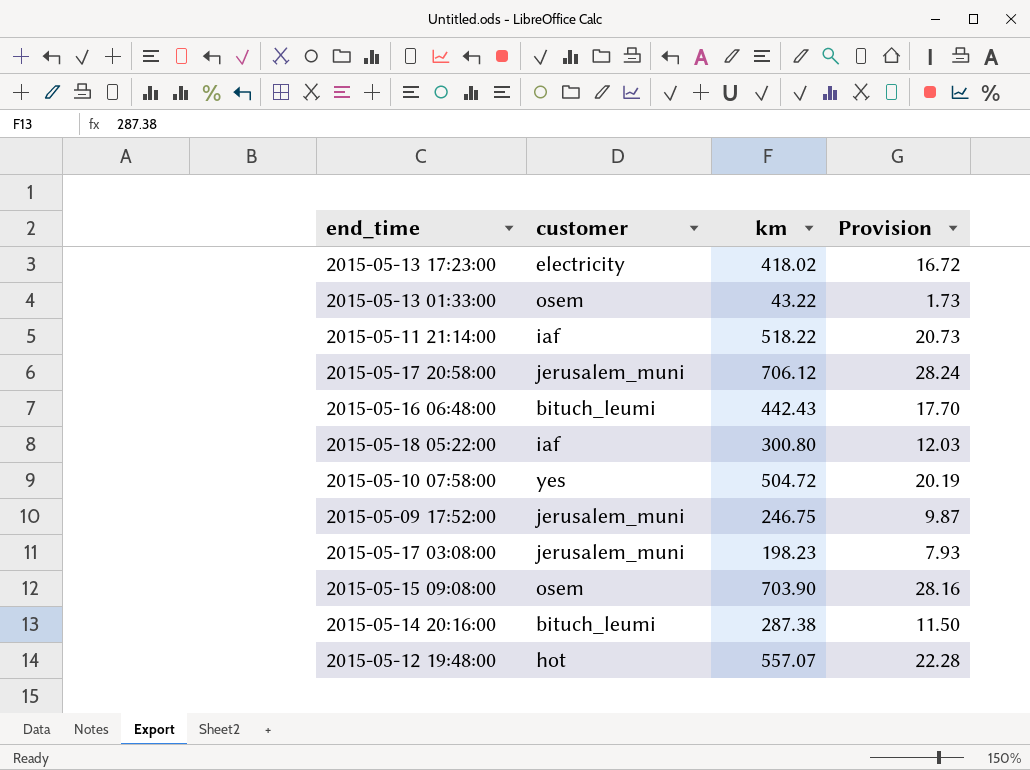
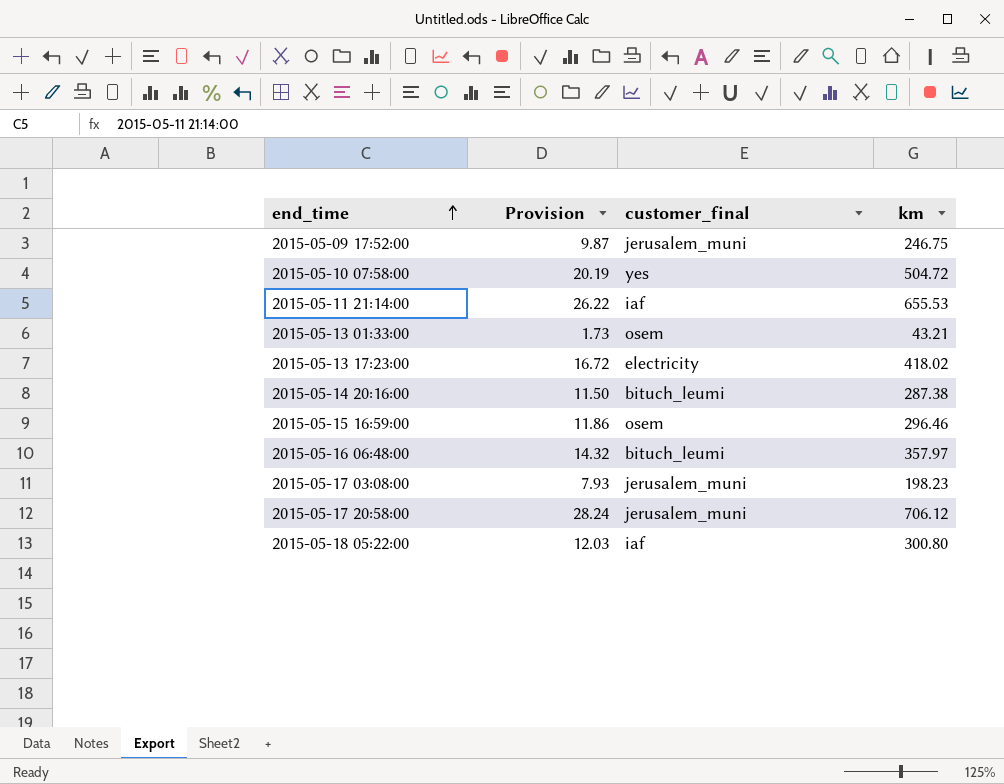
row order: none -> end_time ascending
column Provision | position: 4 -> 2
column name: customer -> customer_final
row 2015-05-15 09:08:00: osem | 703.90 | 28.16 -> none
row 2015-05-12 19:48:00: hot | 557.07 | 22.28 -> none
2015-05-11 21:14:00 | Provision: 20.73 -> 26.22
2015-05-11 21:14:00 | km: 518.22 -> 655.53
2015-05-13 01:33:00 | km: 43.22 -> 43.21
row 2015-05-15 16:59:00: none -> 11.86 | osem | 296.46
2015-05-16 06:48:00 | Provision: 17.70 -> 14.32
2015-05-16 06:48:00 | km: 442.43 -> 357.97

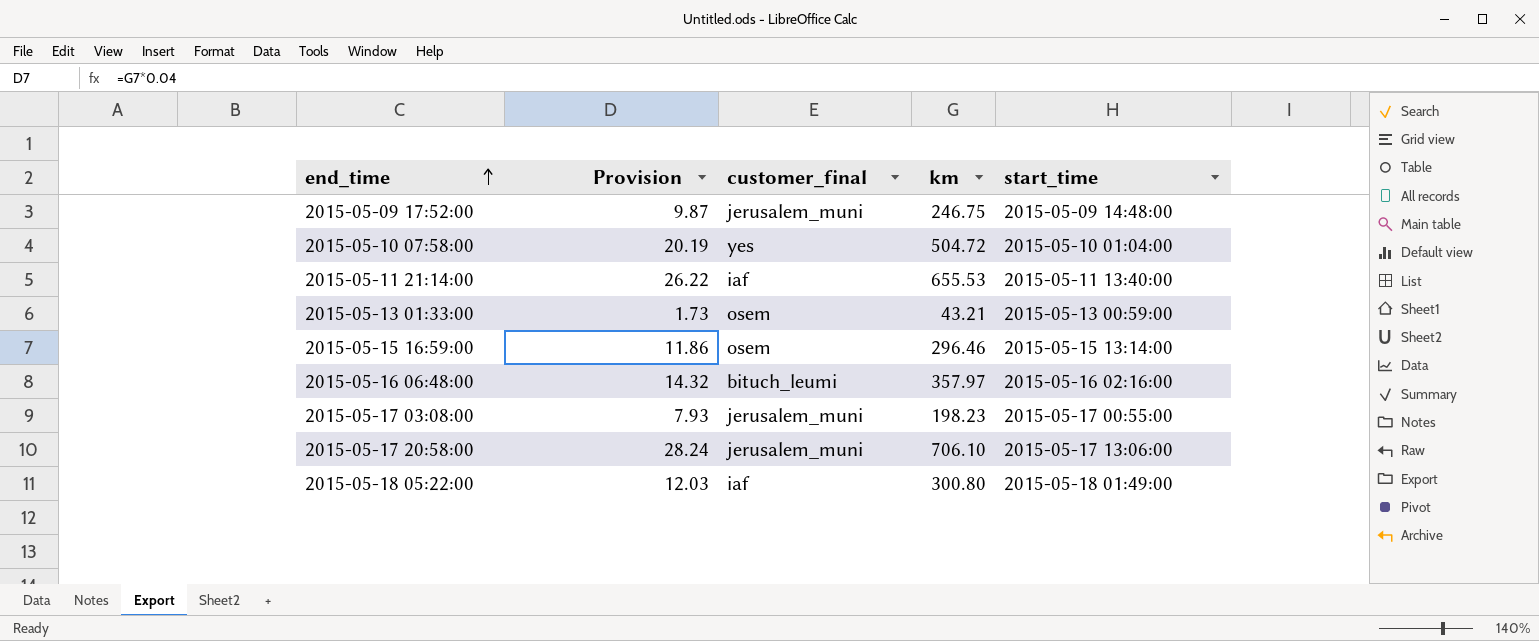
column start_time | position: none -> 5
row 2015-05-13 17:23:00: 16.72 | electricity | 418.02 -> none
row 2015-05-14 20:16:00: 11.50 | bituch_leumi | 287.38 -> none
2015-05-17 20:58:00 | km: 706.12 -> 706.10

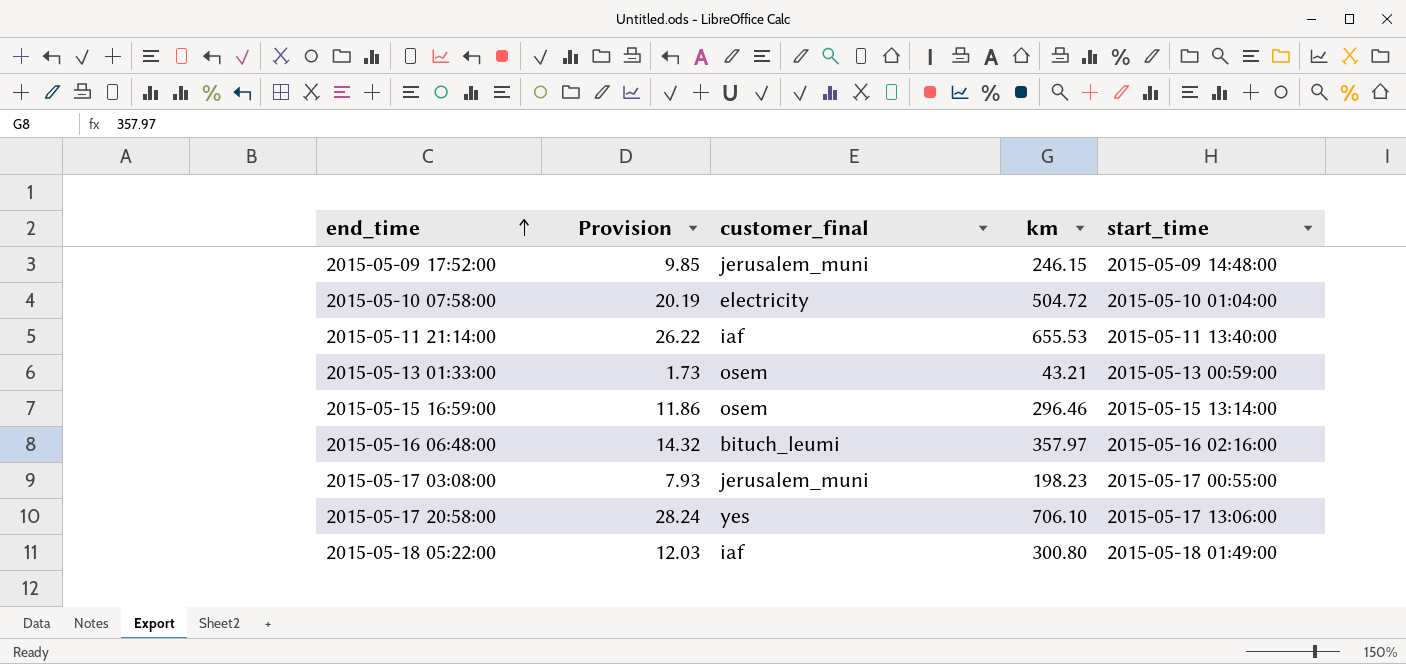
2015-05-09 17:52:00 | Provision: 9.87 -> 9.85
2015-05-09 17:52:00 | km: 246.75 -> 246.15
2015-05-10 07:58:00 | customer_final: yes -> electricity
2015-05-17 20:58:00 | customer_final: jerusalem_muni -> yes

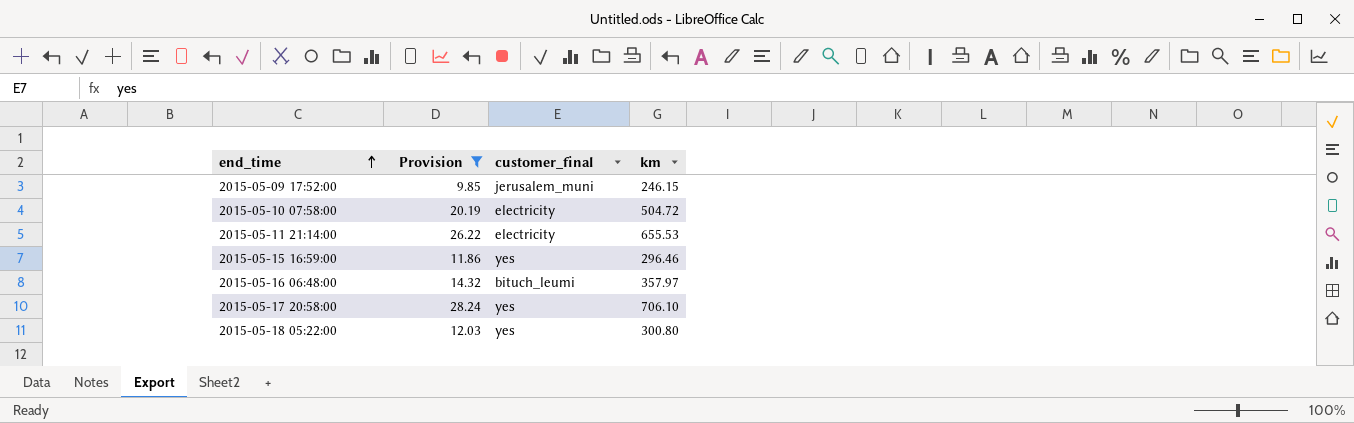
filter: none -> Provision >= 9.85
column start_time | position: 5 -> none
2015-05-11 21:14:00 | customer_final: iaf -> electricity
2015-05-15 16:59:00 | customer_final: osem -> yes
2015-05-18 05:22:00 | customer_final: iaf -> yes

